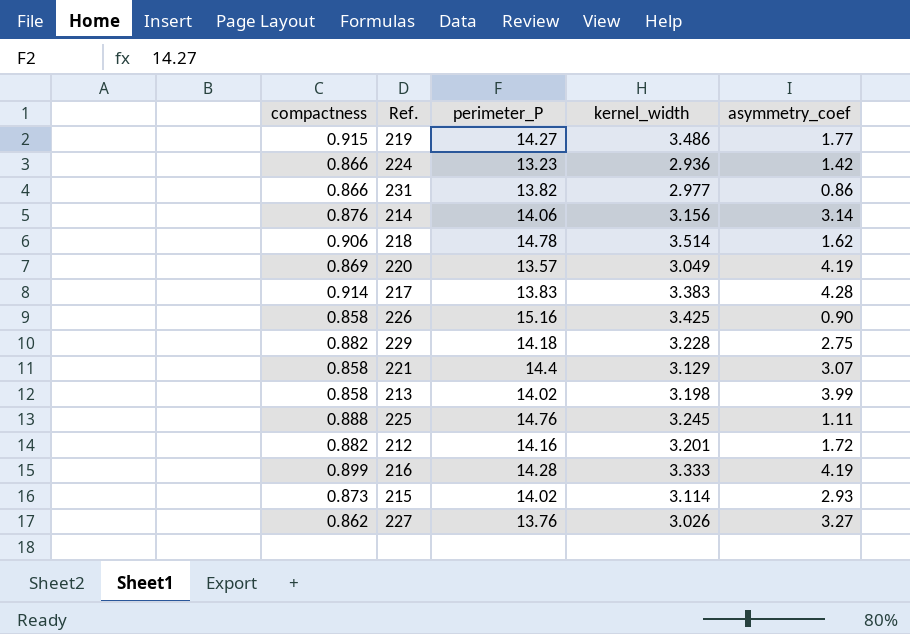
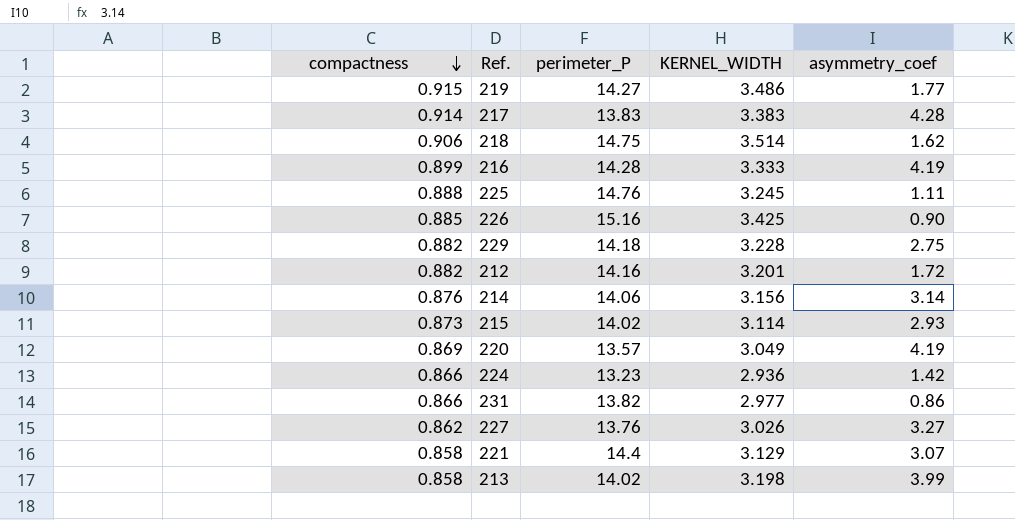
row order: none -> compactness descending
column name: kernel_width -> KERNEL_WIDTH
218 | perimeter_P: 14.78 -> 14.75
226 | compactness: 0.858 -> 0.885

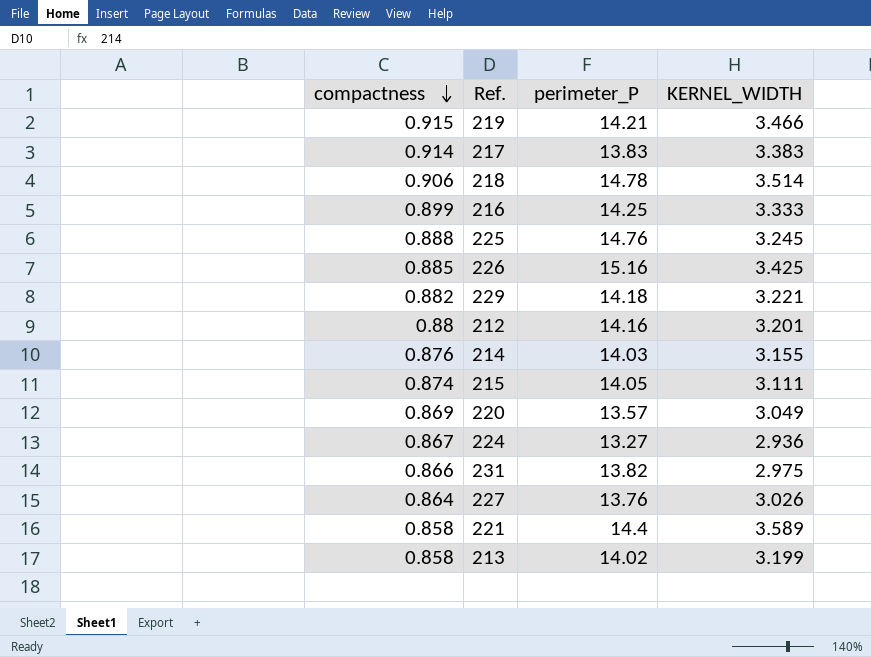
column asymmetry_coef | position: 5 -> none
219 | perimeter_P: 14.27 -> 14.21
219 | KERNEL_WIDTH: 3.486 -> 3.466
218 | perimeter_P: 14.75 -> 14.78
216 | perimeter_P: 14.28 -> 14.25
229 | KERNEL_WIDTH: 3.228 -> 3.221
212 | compactness: 0.882 -> 0.88
214 | perimeter_P: 14.06 -> 14.03
214 | KERNEL_WIDTH: 3.156 -> 3.155
215 | compactness: 0.873 -> 0.874
215 | perimeter_P: 14.02 -> 14.05
215 | KERNEL_WIDTH: 3.114 -> 3.111
224 | compactness: 0.866 -> 0.867
224 | perimeter_P: 13.23 -> 13.27
231 | KERNEL_WIDTH: 2.977 -> 2.975
227 | compactness: 0.862 -> 0.864
221 | KERNEL_WIDTH: 3.129 -> 3.589
213 | KERNEL_WIDTH: 3.198 -> 3.199

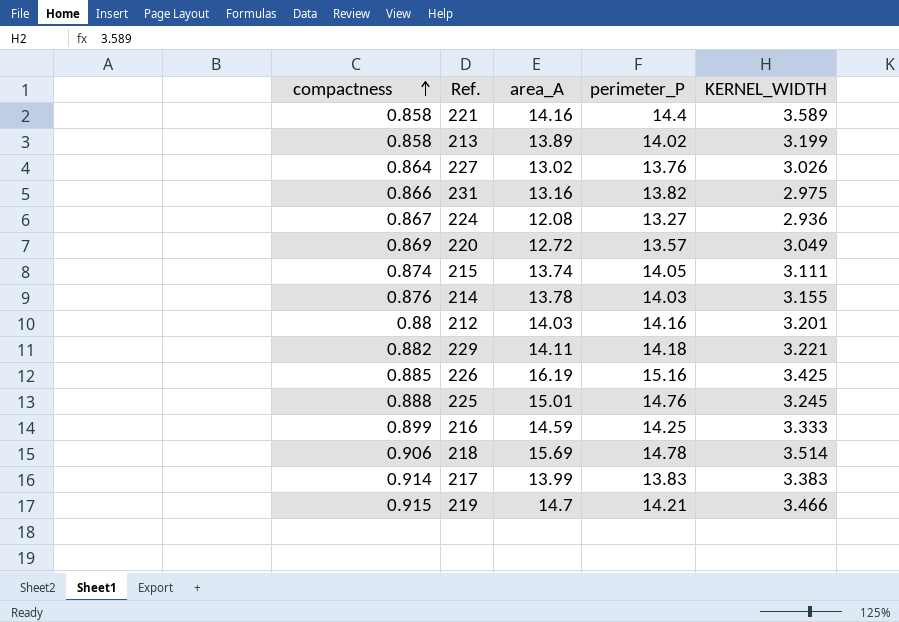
row order: compactness descending -> compactness ascending
column area_A | position: none -> 3

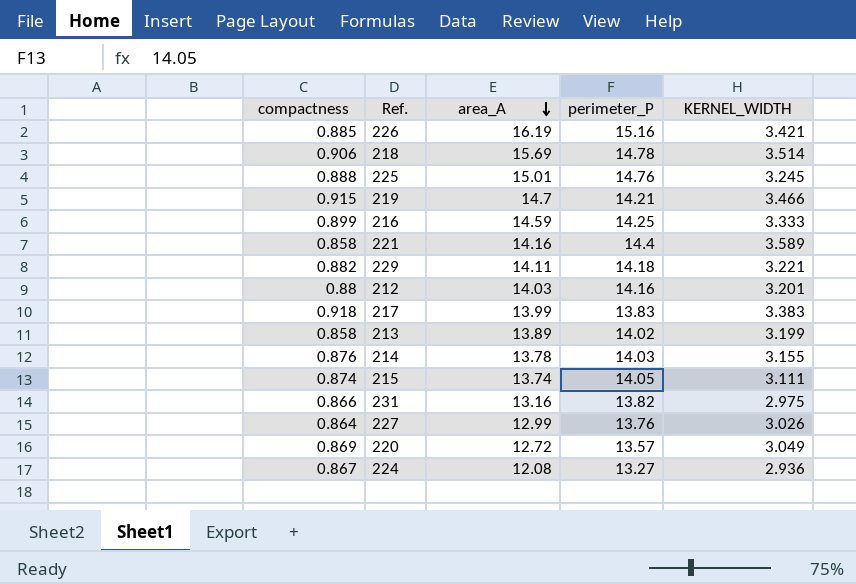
row order: compactness ascending -> area_A descending
226 | KERNEL_WIDTH: 3.425 -> 3.421
217 | compactness: 0.914 -> 0.918
227 | area_A: 13.02 -> 12.99

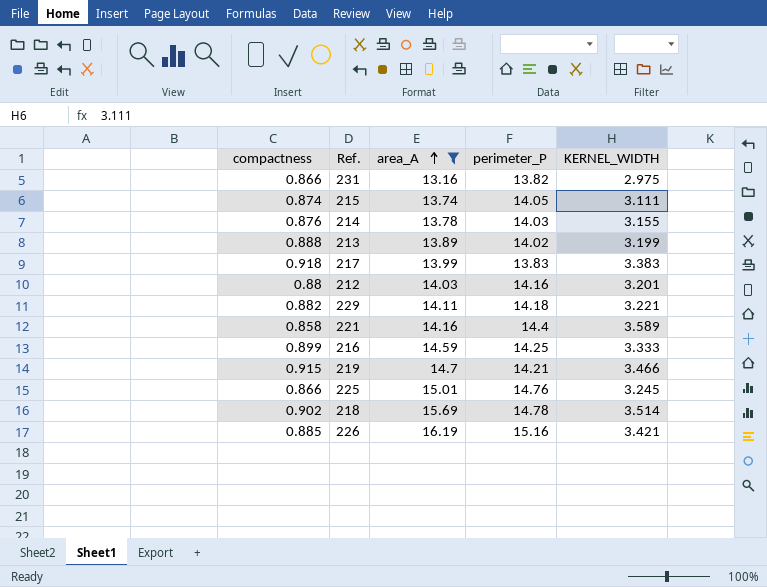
filter: none -> area_A >= 13.16
row order: area_A descending -> area_A ascending
213 | compactness: 0.858 -> 0.888
225 | compactness: 0.888 -> 0.866
218 | compactness: 0.906 -> 0.902

